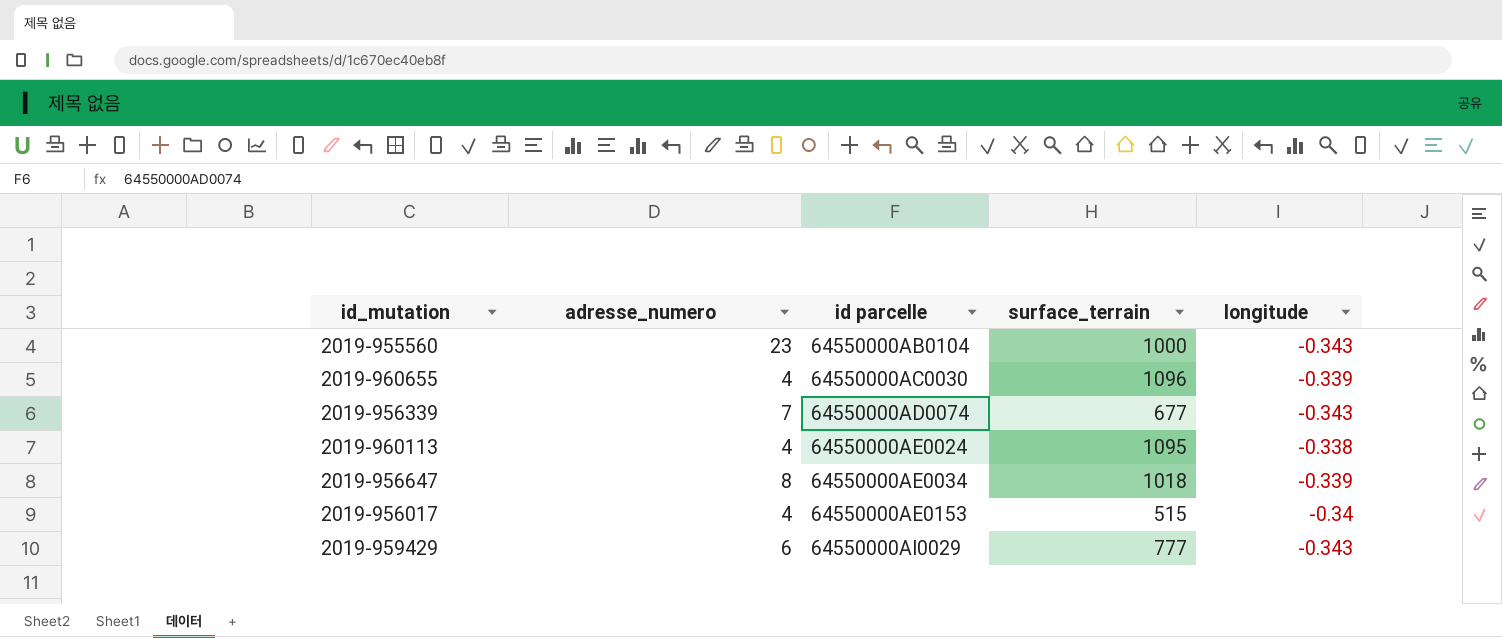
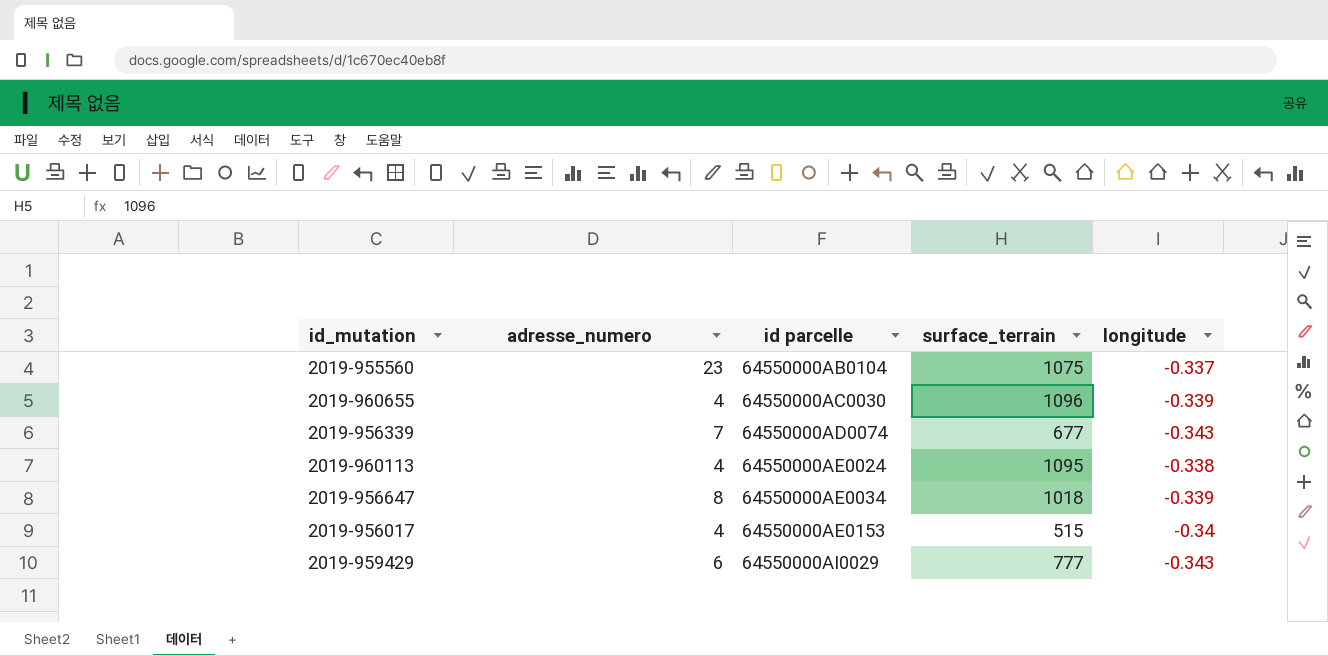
2019-955560 | surface_terrain: 1000 -> 1075
2019-955560 | longitude: -0.343 -> -0.337

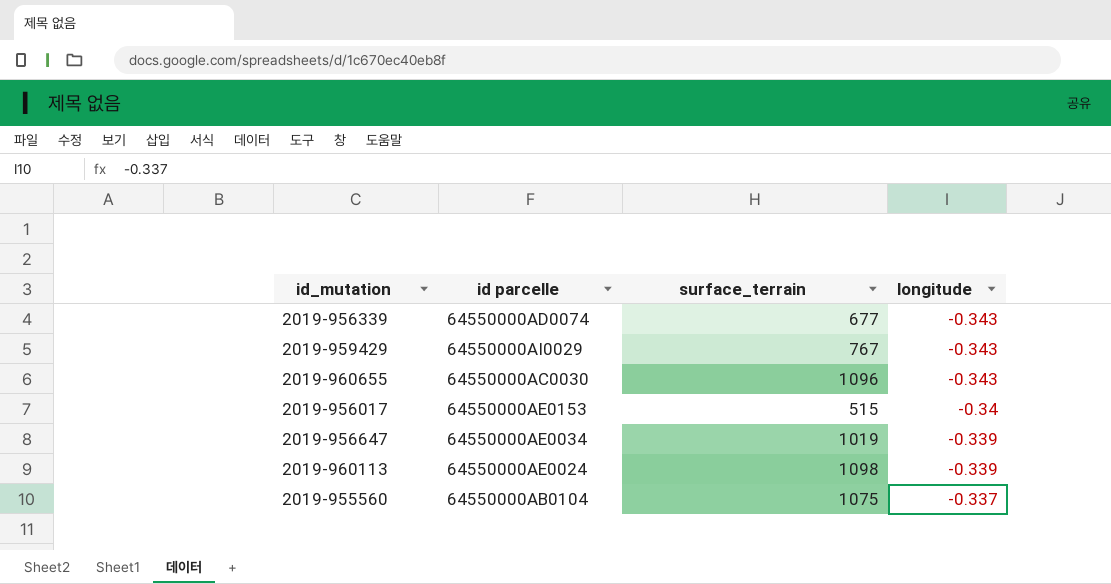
row order: id parcelle ascending -> longitude ascending
column adresse_numero | position: 2 -> none
2019-959429 | surface_terrain: 777 -> 767
2019-960655 | longitude: -0.339 -> -0.343
2019-956647 | surface_terrain: 1018 -> 1019
2019-960113 | surface_terrain: 1095 -> 1098
2019-960113 | longitude: -0.338 -> -0.339

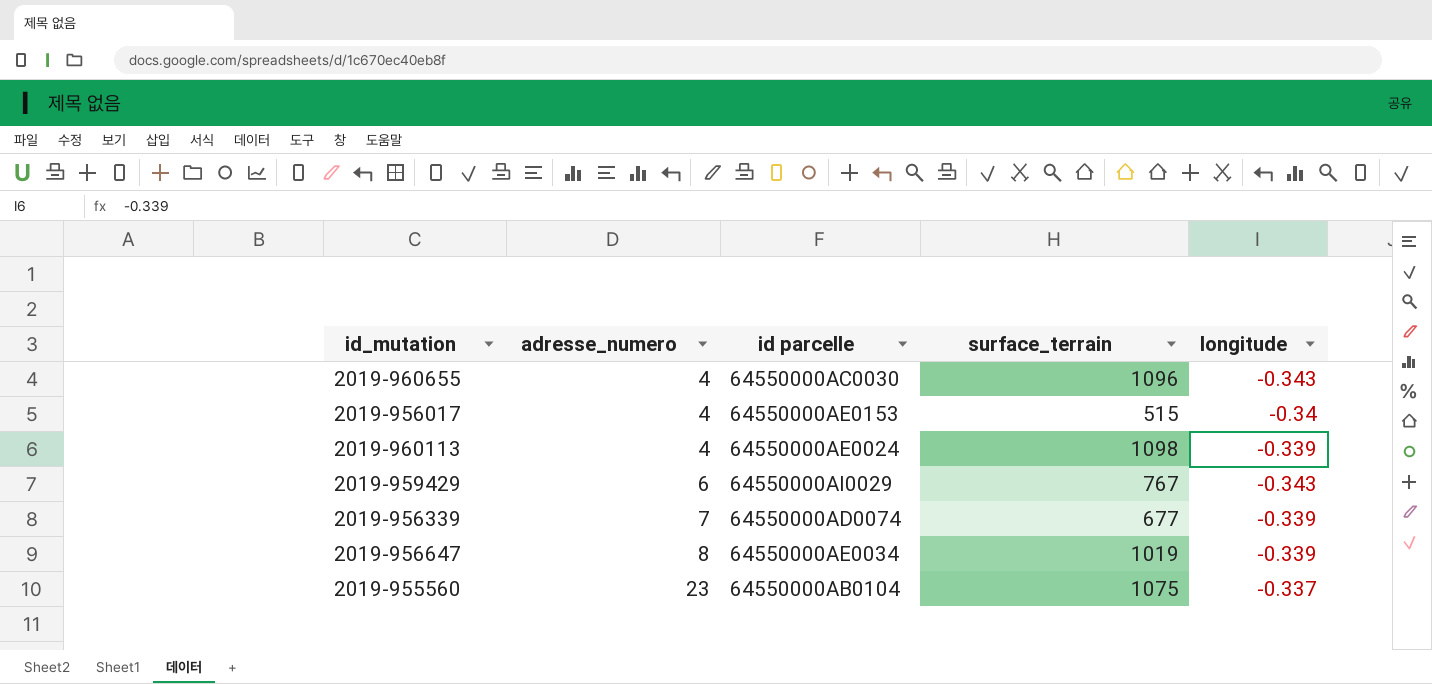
row order: longitude ascending -> adresse_numero ascending
column adresse_numero | position: none -> 2
2019-956339 | longitude: -0.343 -> -0.339

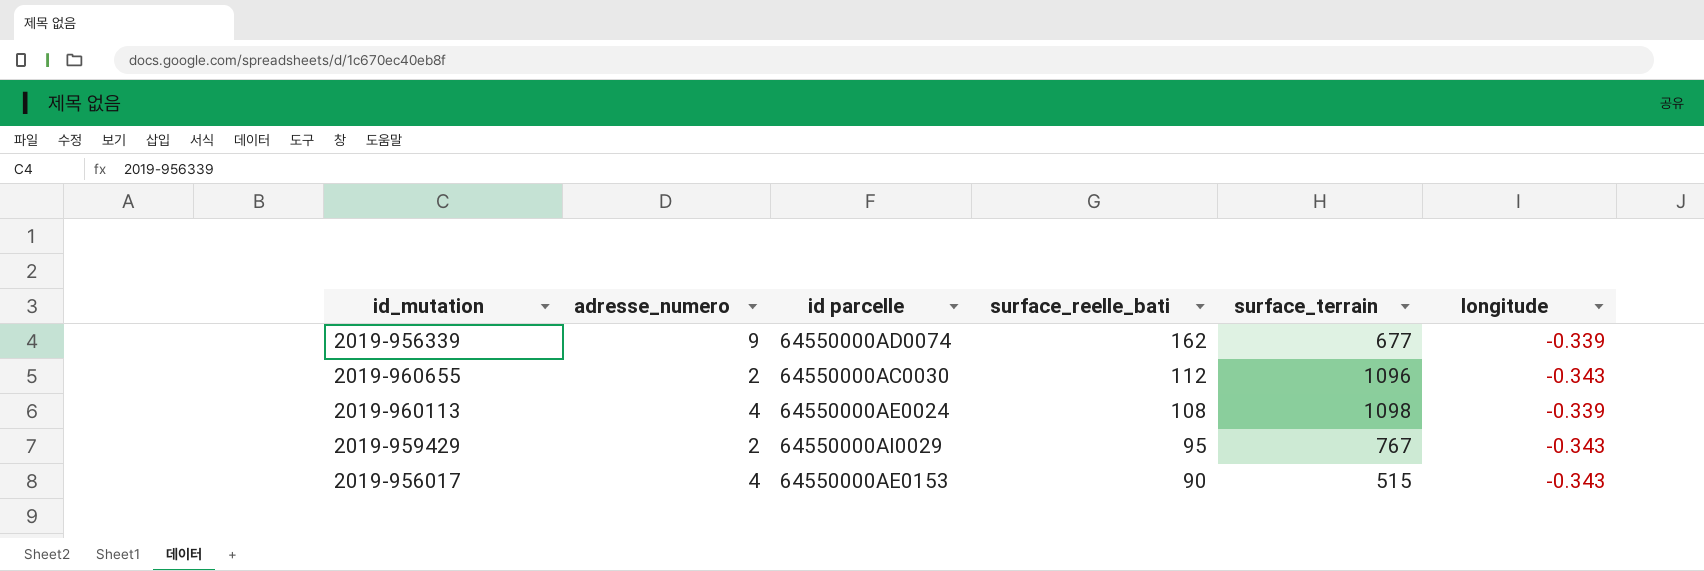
row order: adresse_numero ascending -> surface_reelle_bati descending
column surface_reelle_bati | position: none -> 4
row 2019-956647: 8 | 64550000AE0034 | 1019 | -0.339 -> none
row 2019-955560: 23 | 64550000AB0104 | 1075 | -0.337 -> none
2019-956339 | adresse_numero: 7 -> 9
2019-960655 | adresse_numero: 4 -> 2
2019-959429 | adresse_numero: 6 -> 2
2019-956017 | longitude: -0.34 -> -0.343

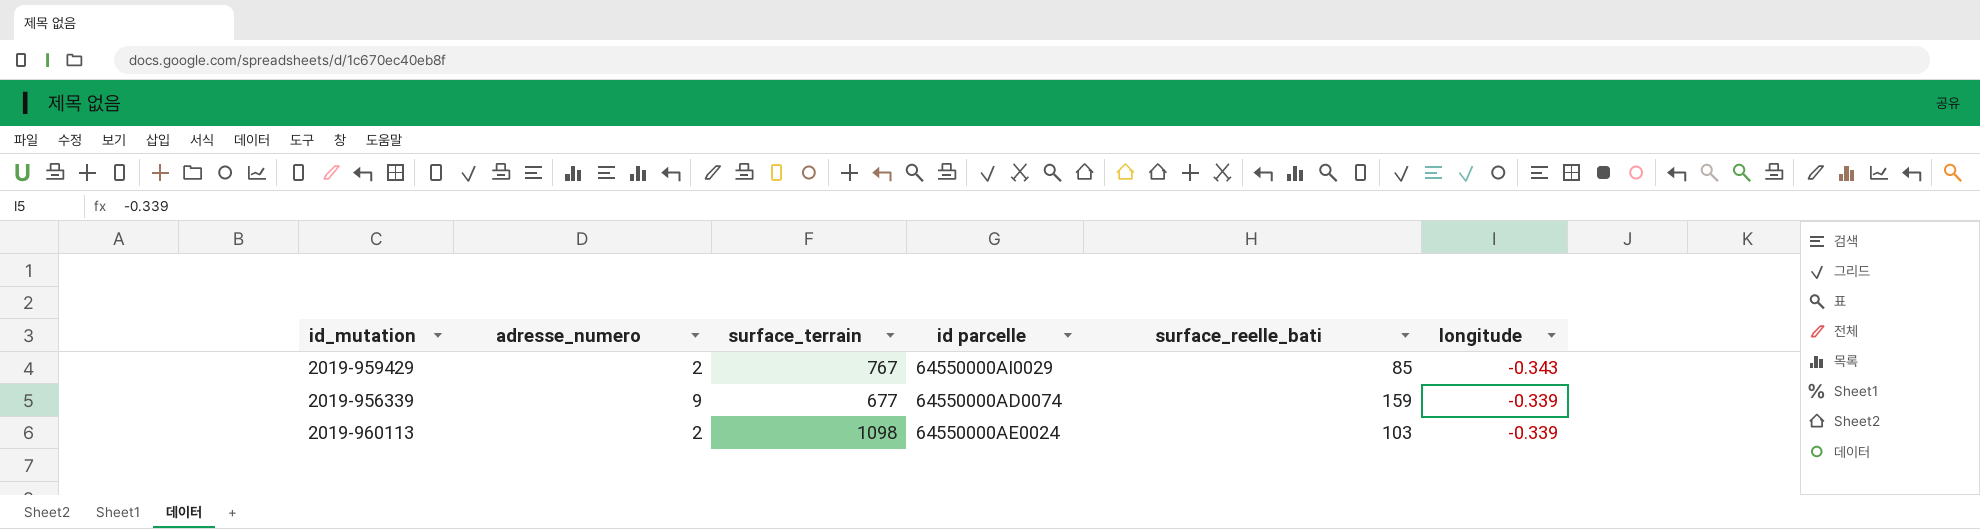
row order: surface_reelle_bati descending -> longitude ascending
column surface_terrain | position: 5 -> 3
row 2019-960655: 2 | 64550000AC0030 | 112 | 1096 | -0.343 -> none
row 2019-956017: 4 | 64550000AE0153 | 90 | 515 | -0.343 -> none
2019-959429 | surface_reelle_bati: 95 -> 85
2019-956339 | surface_reelle_bati: 162 -> 159
2019-960113 | adresse_numero: 4 -> 2
2019-960113 | surface_reelle_bati: 108 -> 103

